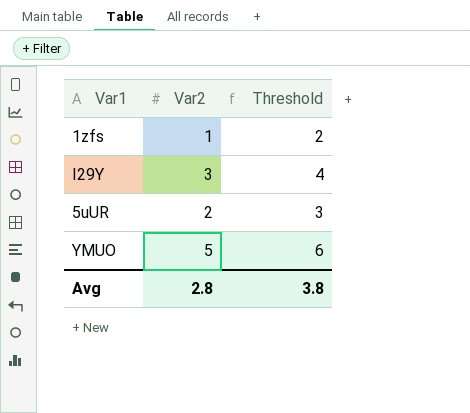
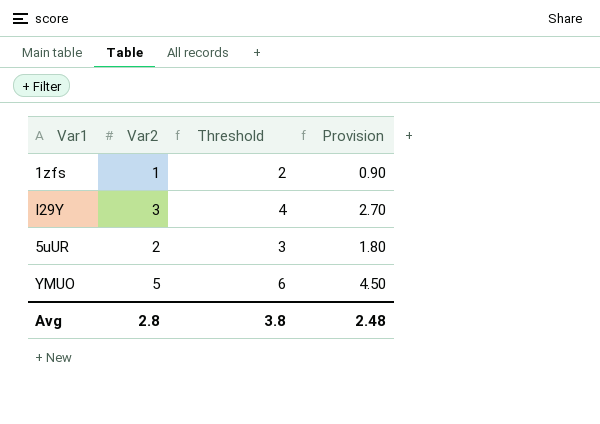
column Provision | formula: none -> [Var2] * 0.9

